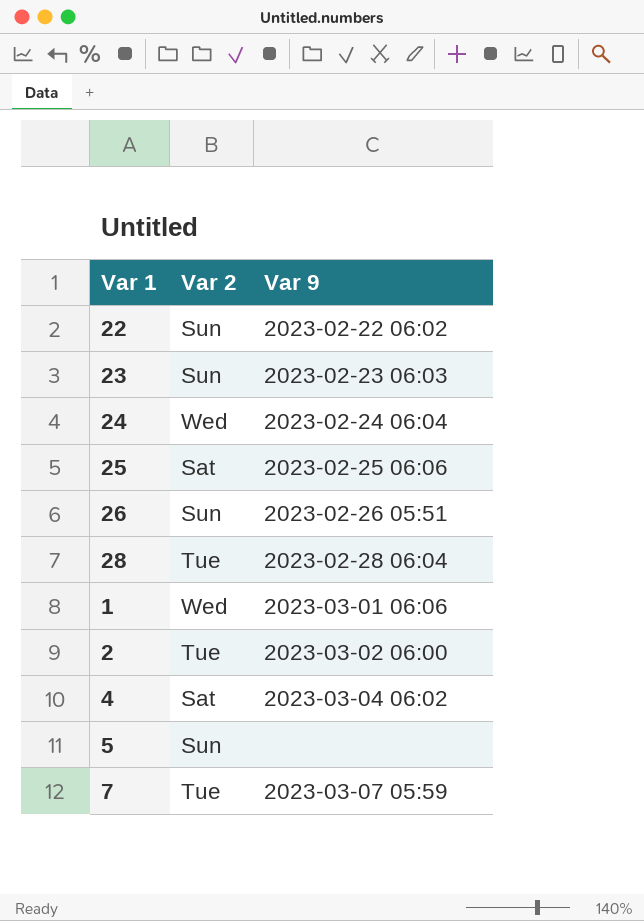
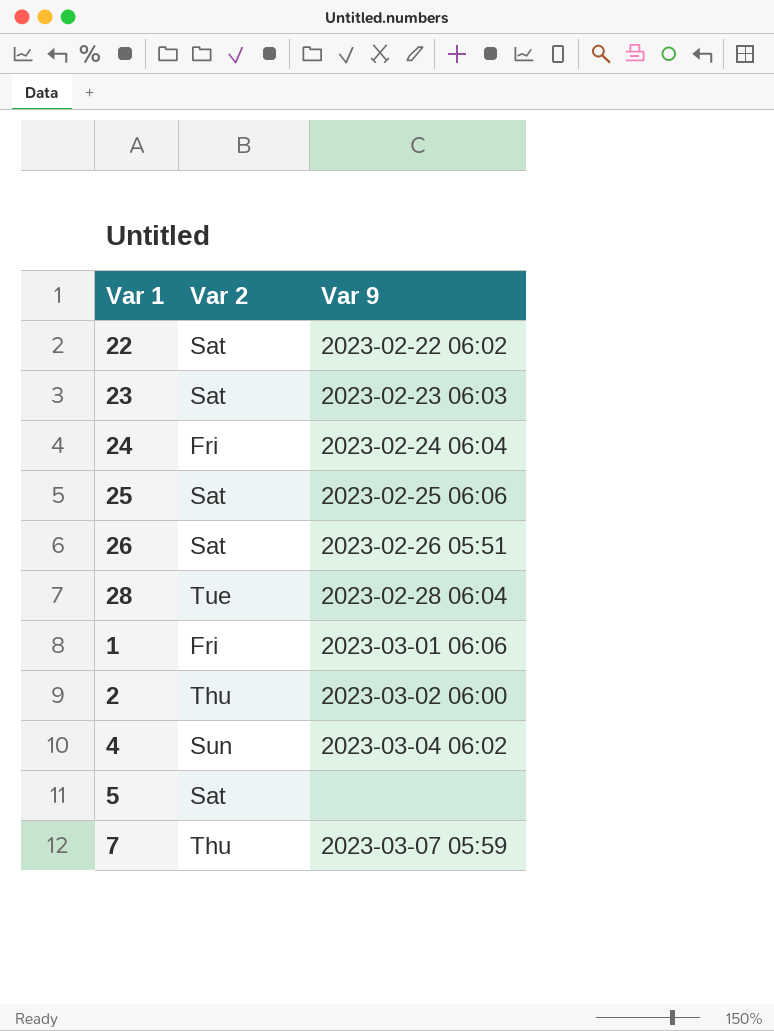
22 | Var 2: Sun -> Sat
23 | Var 2: Sun -> Sat
24 | Var 2: Wed -> Fri
26 | Var 2: Sun -> Sat
1 | Var 2: Wed -> Fri
2 | Var 2: Tue -> Thu
4 | Var 2: Sat -> Sun
5 | Var 2: Sun -> Sat
7 | Var 2: Tue -> Thu

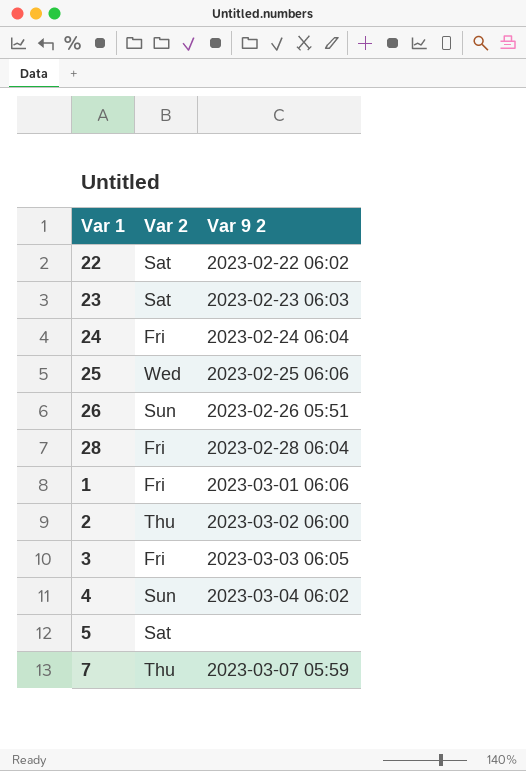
column name: Var 9 -> Var 9 2
25 | Var 2: Sat -> Wed
26 | Var 2: Sat -> Sun
28 | Var 2: Tue -> Fri
row 3: none -> Fri | 2023-03-03 06:05

